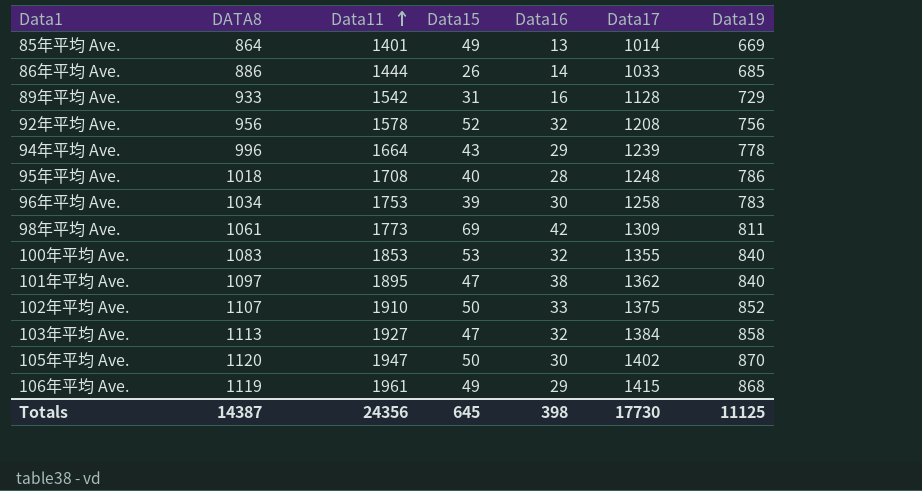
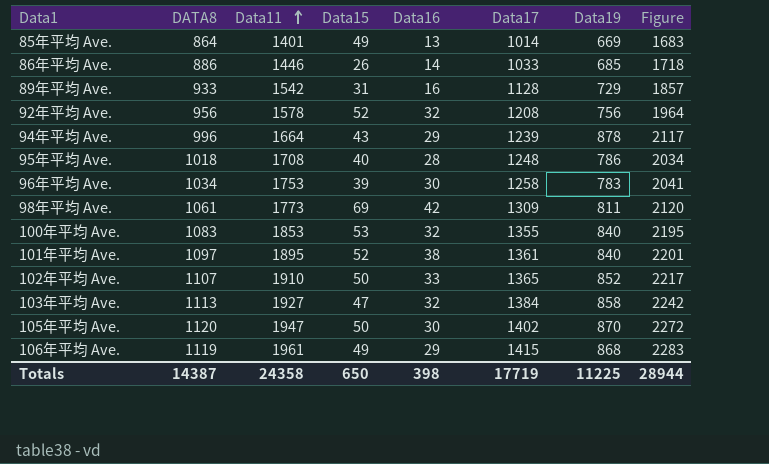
column Figure | formula: none -> [Data17] + [Data19]
86年平均 Ave. | Data11: 1444 -> 1446
94年平均 Ave. | Data19: 778 -> 878
101年平均 Ave. | Data15: 47 -> 52
101年平均 Ave. | Data17: 1362 -> 1361
102年平均 Ave. | Data17: 1375 -> 1365
Totals | Data11: 24356 -> 24358
Totals | Data15: 645 -> 650
Totals | Data17: 17730 -> 17719
Totals | Data19: 11125 -> 11225

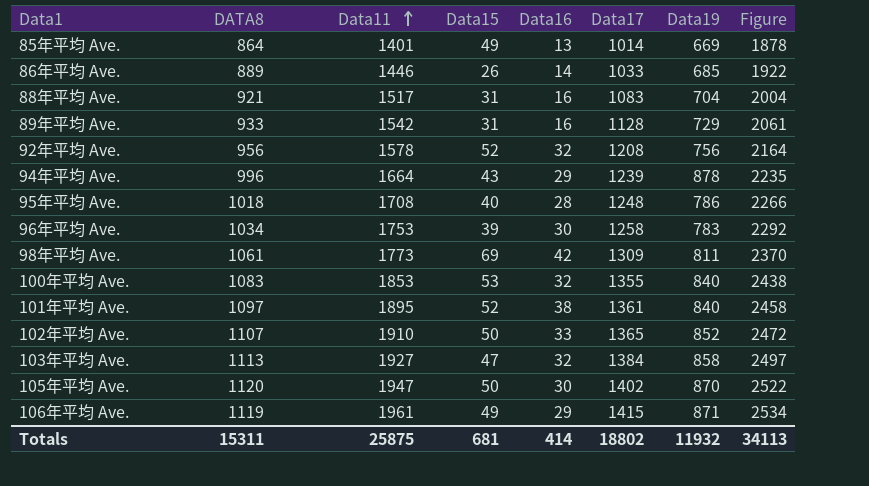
column Figure | formula: [Data17] + [Data19] -> [DATA8] + [Data17]
86年平均 Ave. | DATA8: 886 -> 889
row 88年平均 Ave.: none -> 921 | 1517 | 31 | 16 | 1083 | 704 | 2004
106年平均 Ave. | Data19: 868 -> 871
Totals | DATA8: 14387 -> 15311
Totals | Data11: 24358 -> 25875
Totals | Data15: 650 -> 681
Totals | Data16: 398 -> 414
Totals | Data17: 17719 -> 18802
Totals | Data19: 11225 -> 11932
Totals | Figure: 28944 -> 34113

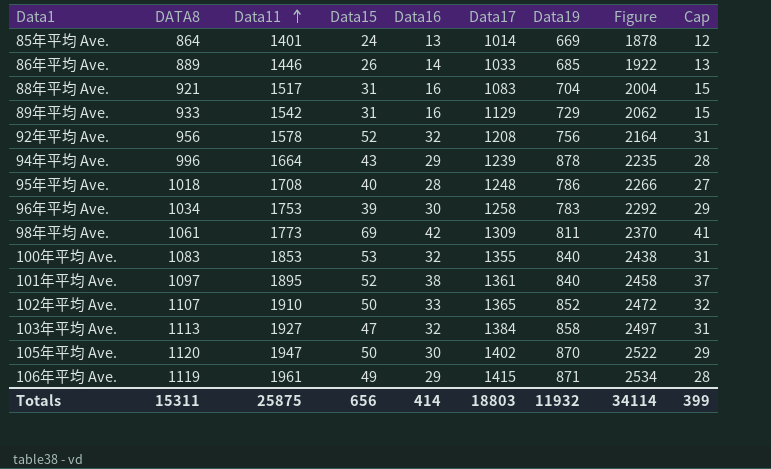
column Cap | formula: none -> [Data16] - 1
85年平均 Ave. | Data15: 49 -> 24
89年平均 Ave. | Data17: 1128 -> 1129
89年平均 Ave. | Figure: 2061 -> 2062
Totals | Data15: 681 -> 656
Totals | Data17: 18802 -> 18803
Totals | Figure: 34113 -> 34114

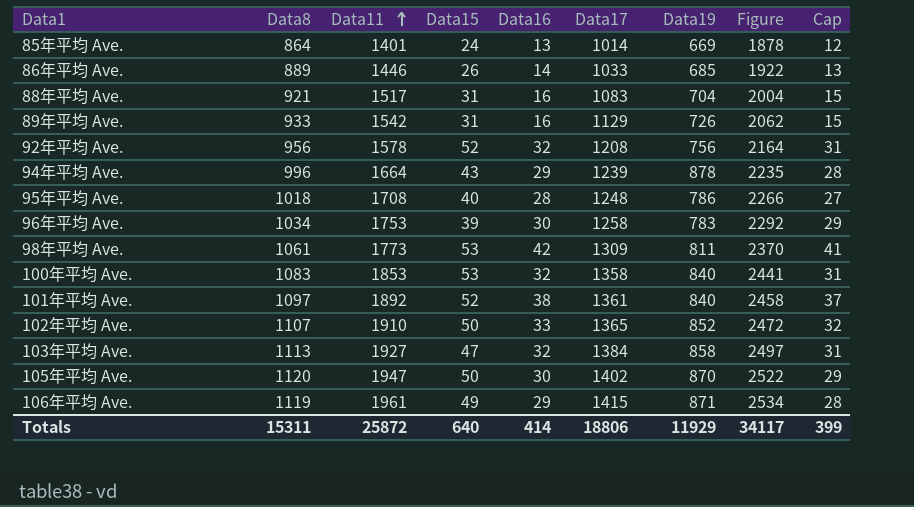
column name: DATA8 -> Data8
89年平均 Ave. | Data19: 729 -> 726
98年平均 Ave. | Data15: 69 -> 53
100年平均 Ave. | Data17: 1355 -> 1358
100年平均 Ave. | Figure: 2438 -> 2441
101年平均 Ave. | Data11: 1895 -> 1892
Totals | Data11: 25875 -> 25872
Totals | Data15: 656 -> 640
Totals | Data17: 18803 -> 18806
Totals | Data19: 11932 -> 11929
Totals | Figure: 34114 -> 34117

